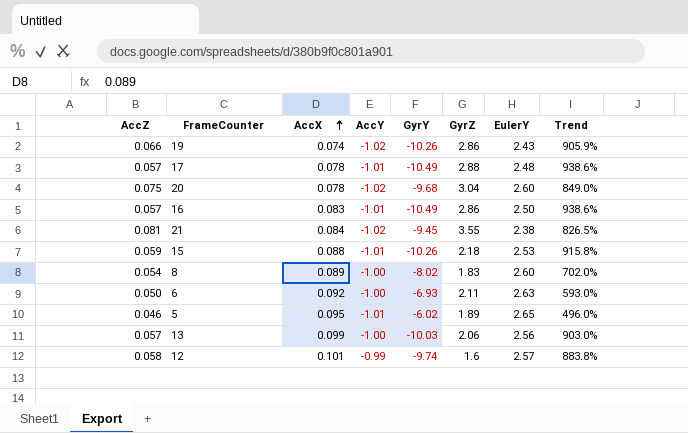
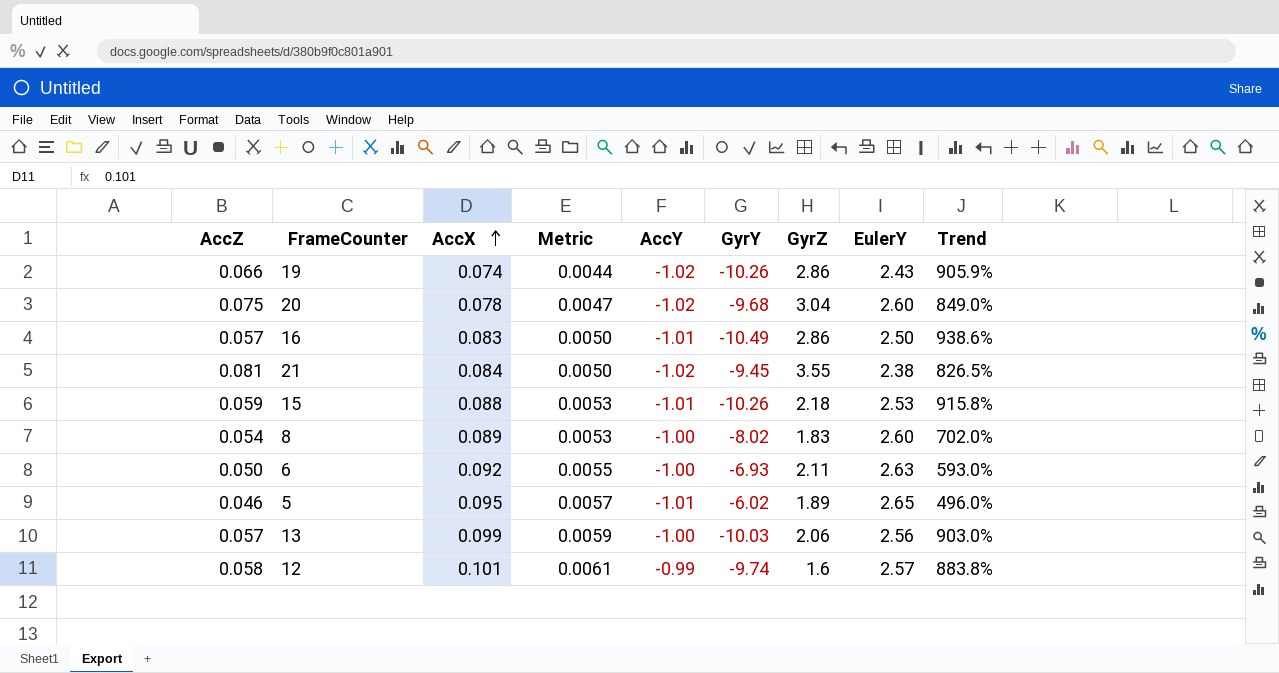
column Metric | formula: none -> [AccX] * 0.06
row 17: 0.057 | 0.078 | -1.01 | -10.49 | 2.88 | 2.48 | 938.6% -> none

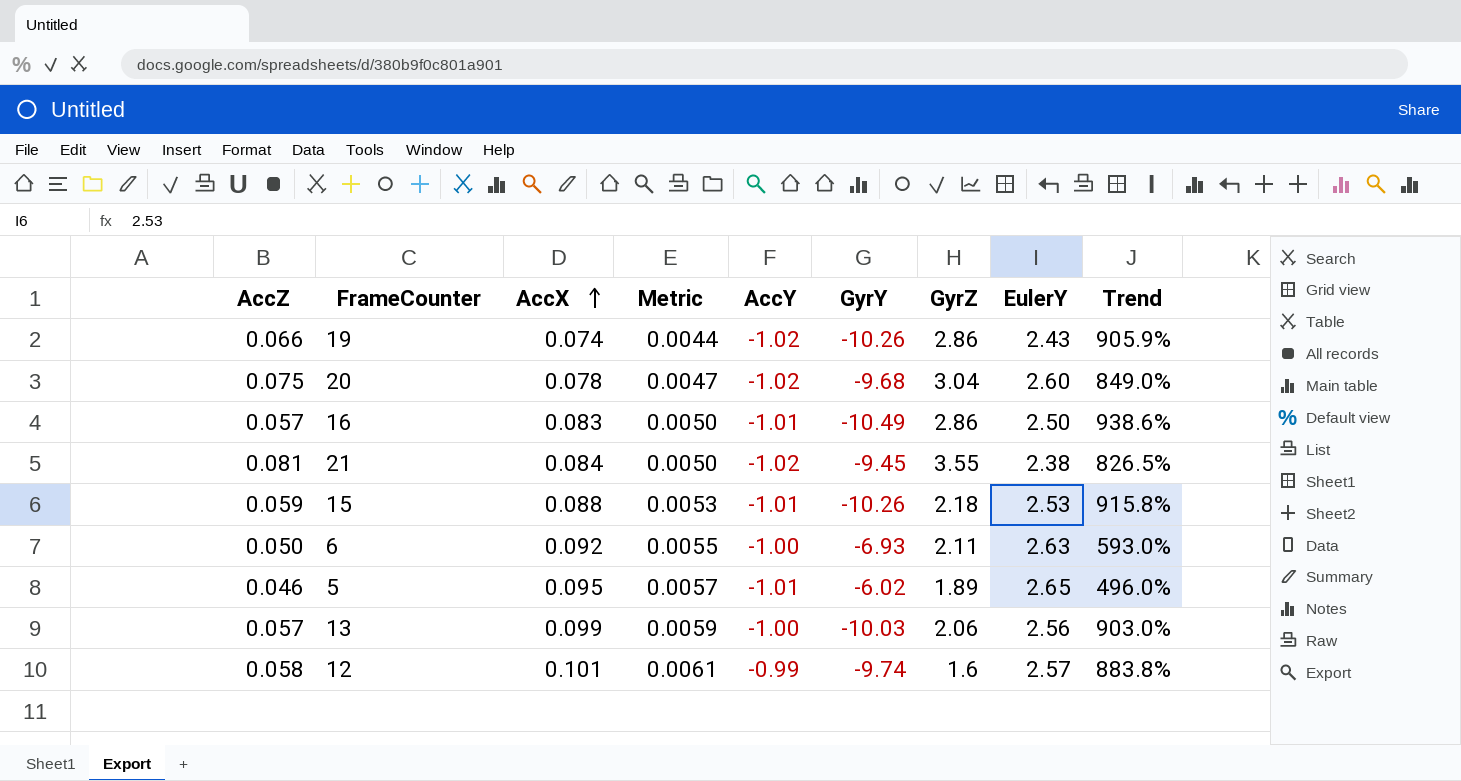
row 8: 0.054 | 0.089 | 0.0053 | -1.00 | -8.02 | 1.83 | 2.60 | 702.0% -> none

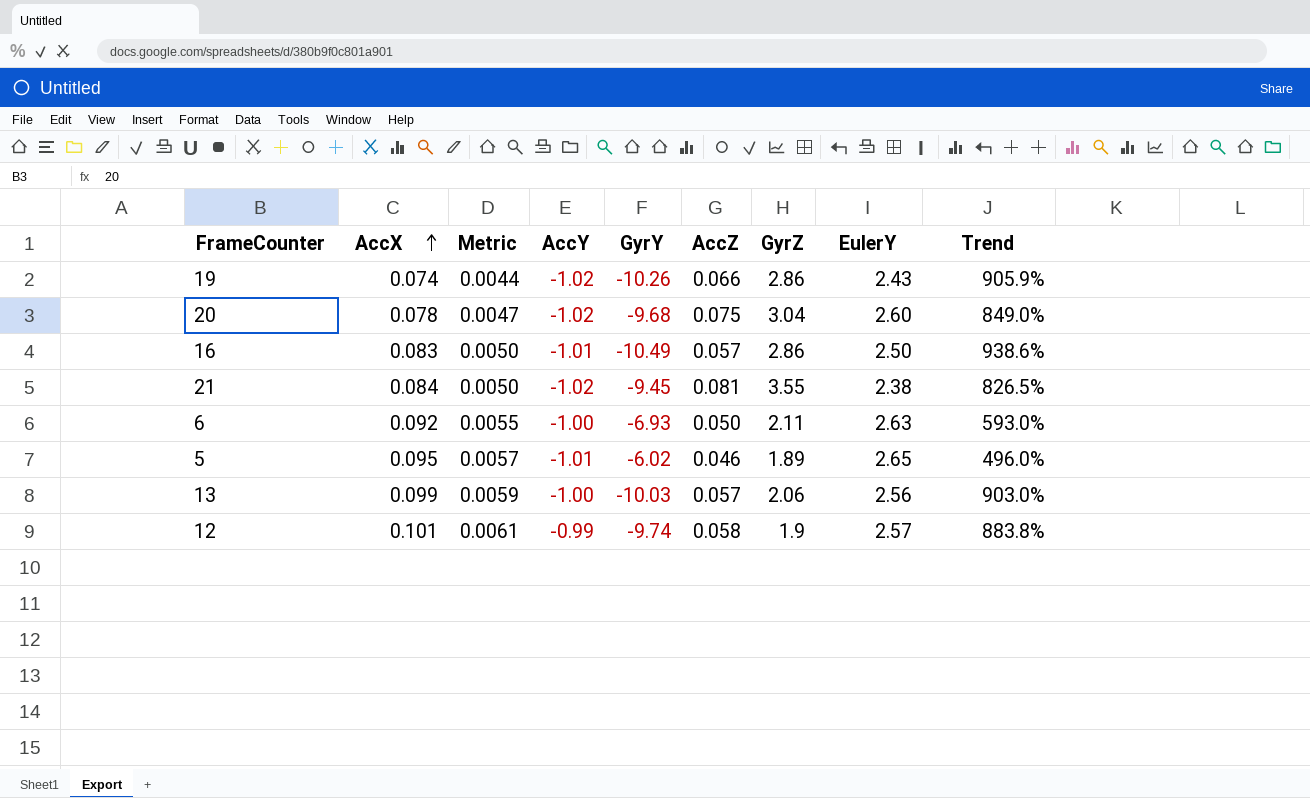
column AccZ | position: 1 -> 6
row 15: 0.059 | 0.088 | 0.0053 | -1.01 | -10.26 | 2.18 | 2.53 | 915.8% -> none
12 | GyrZ: 1.6 -> 1.9

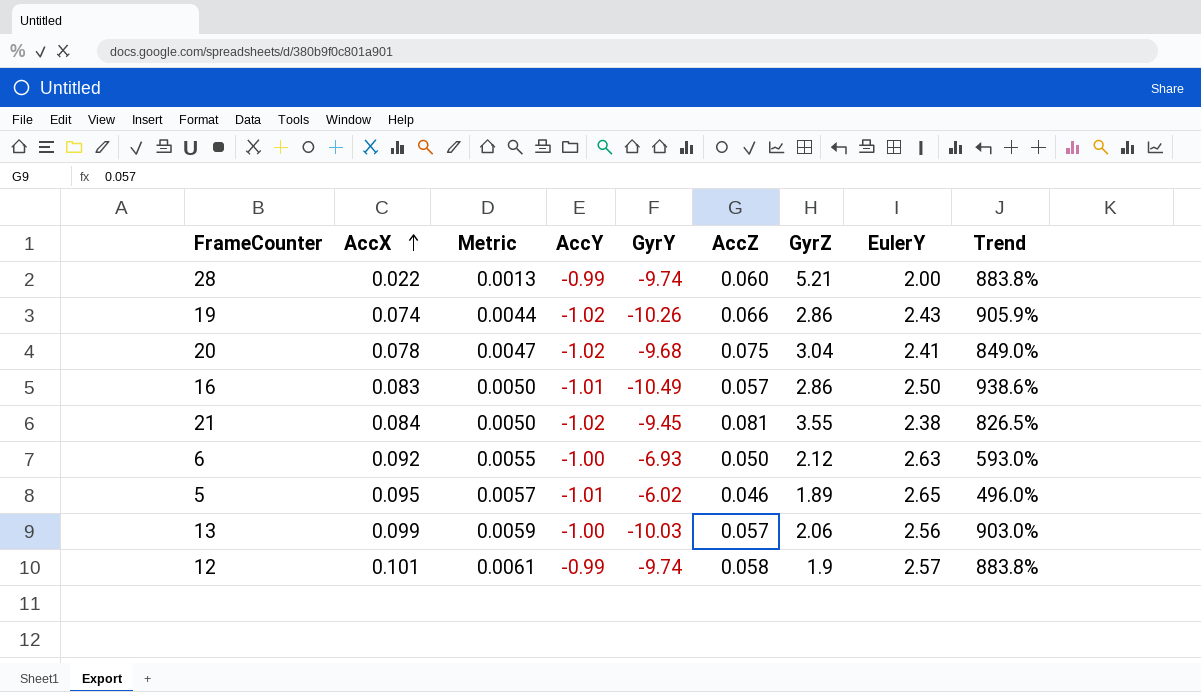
row 28: none -> 0.022 | 0.0013 | -0.99 | -9.74 | 0.060 | 5.21 | 2.00 | 883.8%
20 | EulerY: 2.60 -> 2.41
6 | GyrZ: 2.11 -> 2.12

